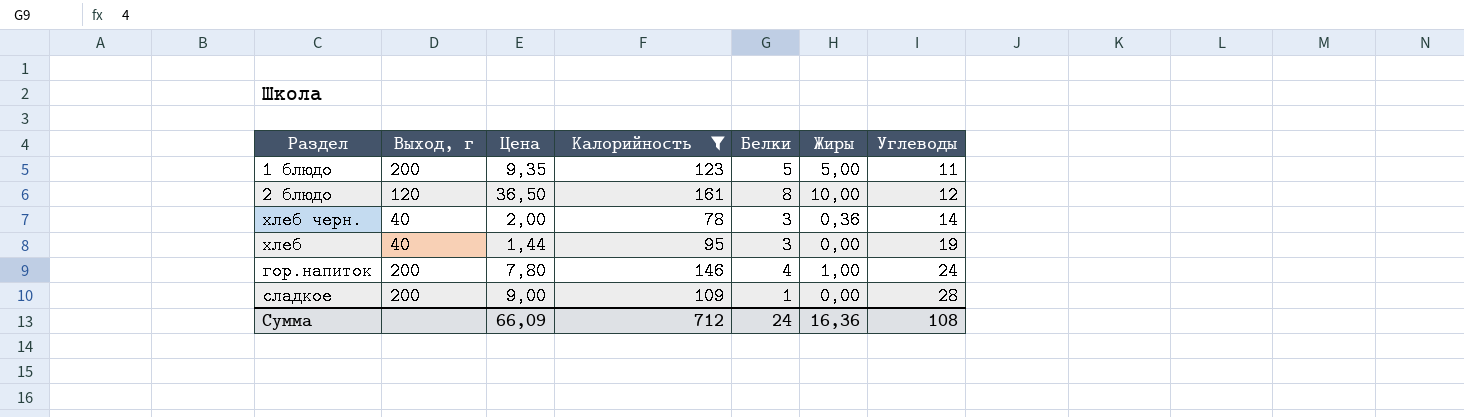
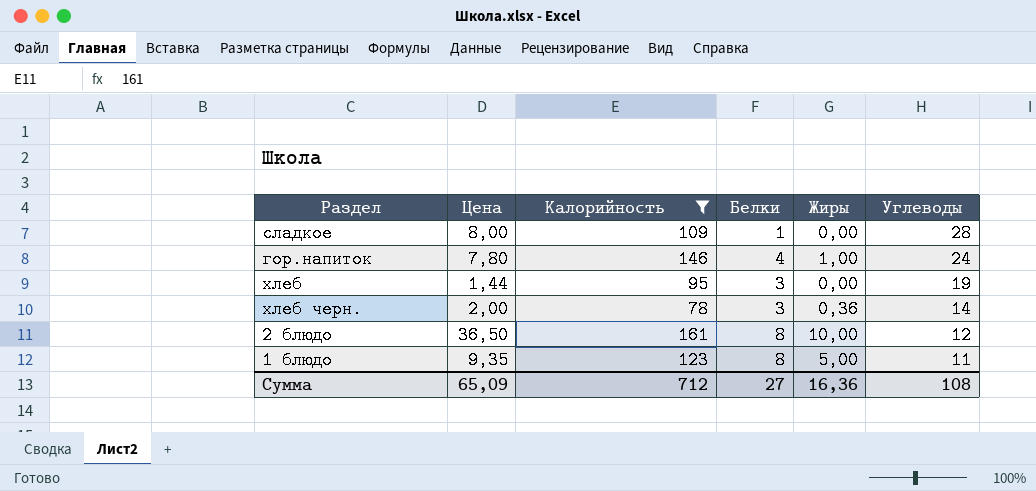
row order: Углеводы ascending -> Углеводы descending
column Выход, г | position: 2 -> none
сладкое | Цена: 9,00 -> 8,00
1 блюдо | Белки: 5 -> 8
Сумма | Цена: 66,09 -> 65,09
Сумма | Белки: 24 -> 27

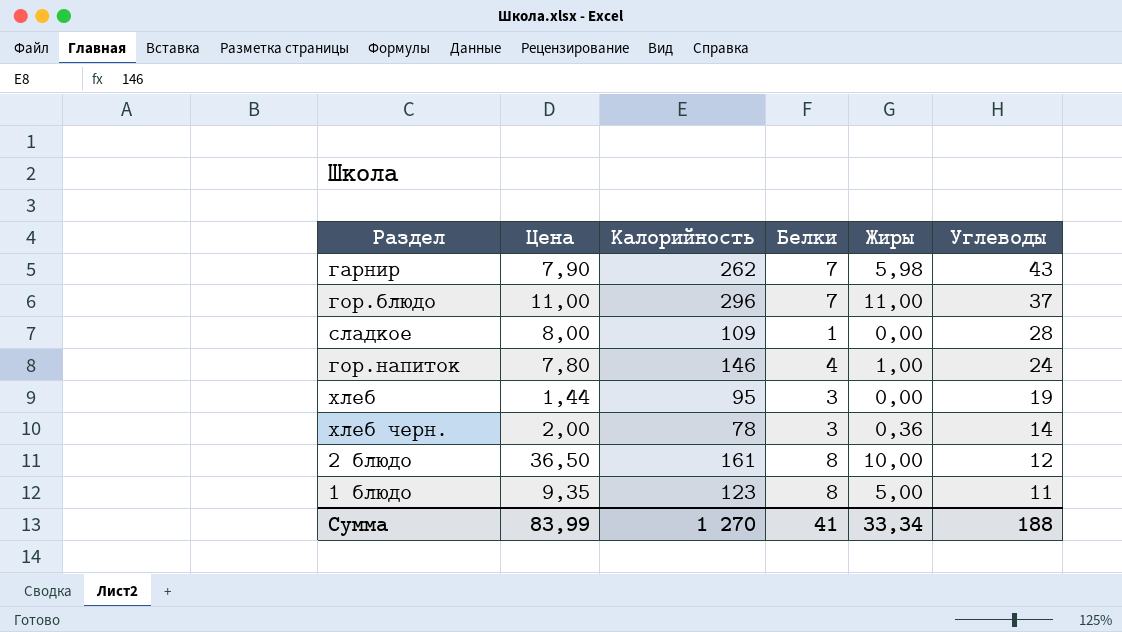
filter: Калорийность <= 161 -> none
Сумма | Цена: 65,09 -> 83,99
Сумма | Калорийность: 712 -> 1 270
Сумма | Белки: 27 -> 41
Сумма | Жиры: 16,36 -> 33,34
Сумма | Углеводы: 108 -> 188

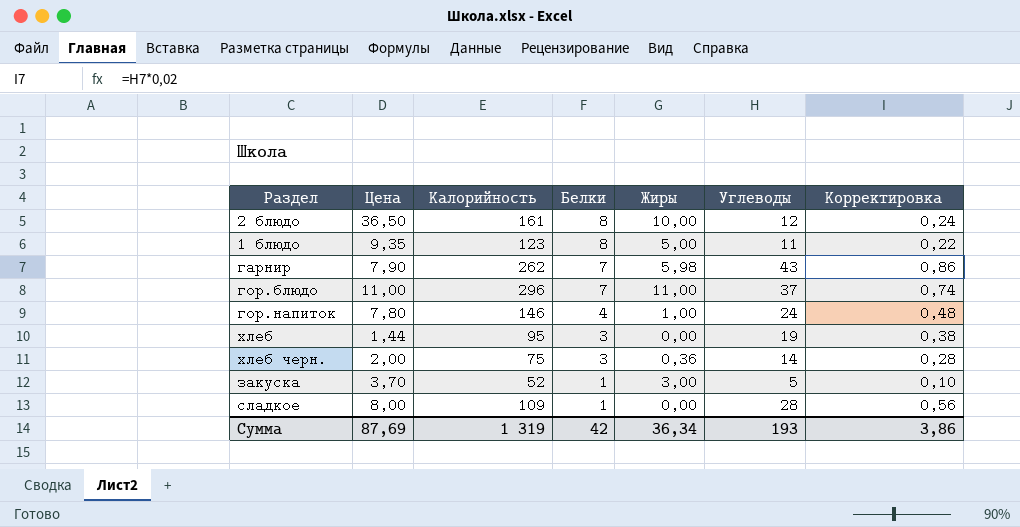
row order: Углеводы descending -> Белки descending
column Корректировка | formula: none -> [Углеводы] * 0,02
хлеб черн. | Калорийность: 78 -> 75
row закуска: none -> 3,70 | 52 | 1 | 3,00 | 5 | 0,10
Сумма | Цена: 83,99 -> 87,69
Сумма | Калорийность: 1 270 -> 1 319
Сумма | Белки: 41 -> 42
Сумма | Жиры: 33,34 -> 36,34
Сумма | Углеводы: 188 -> 193

